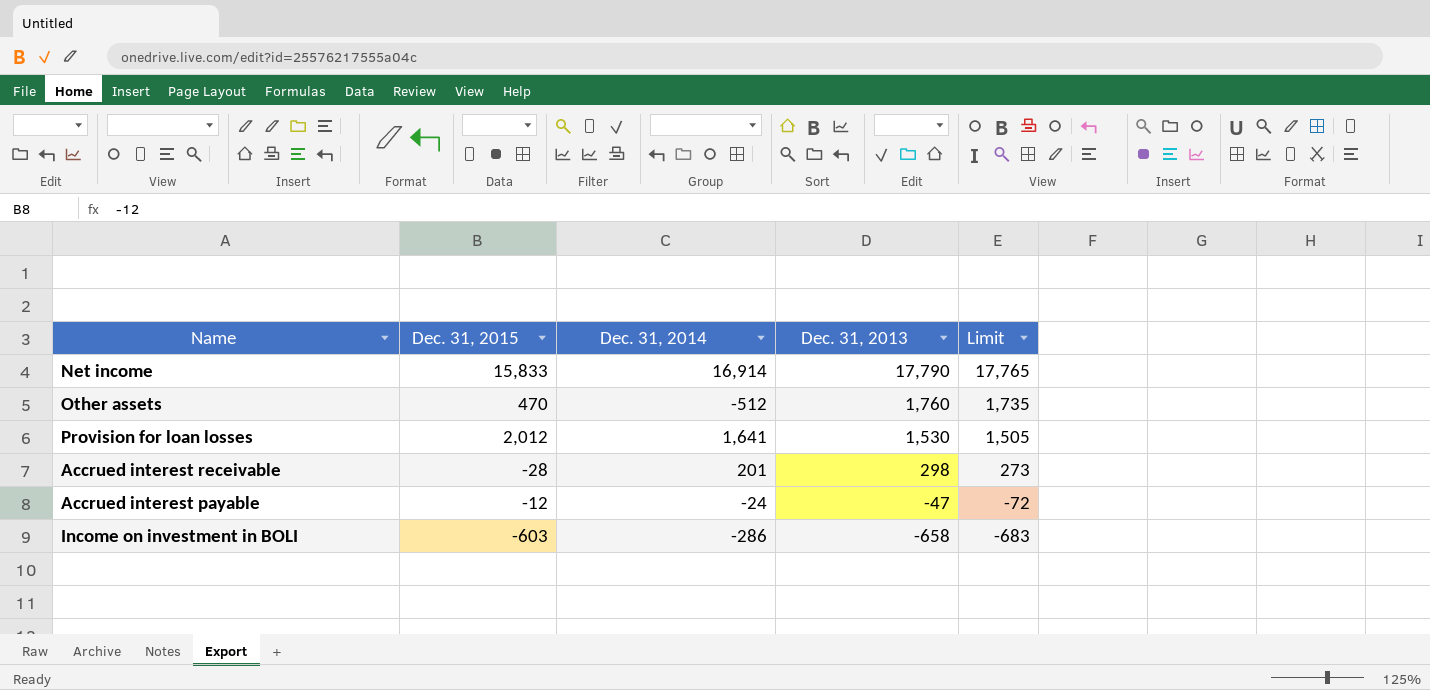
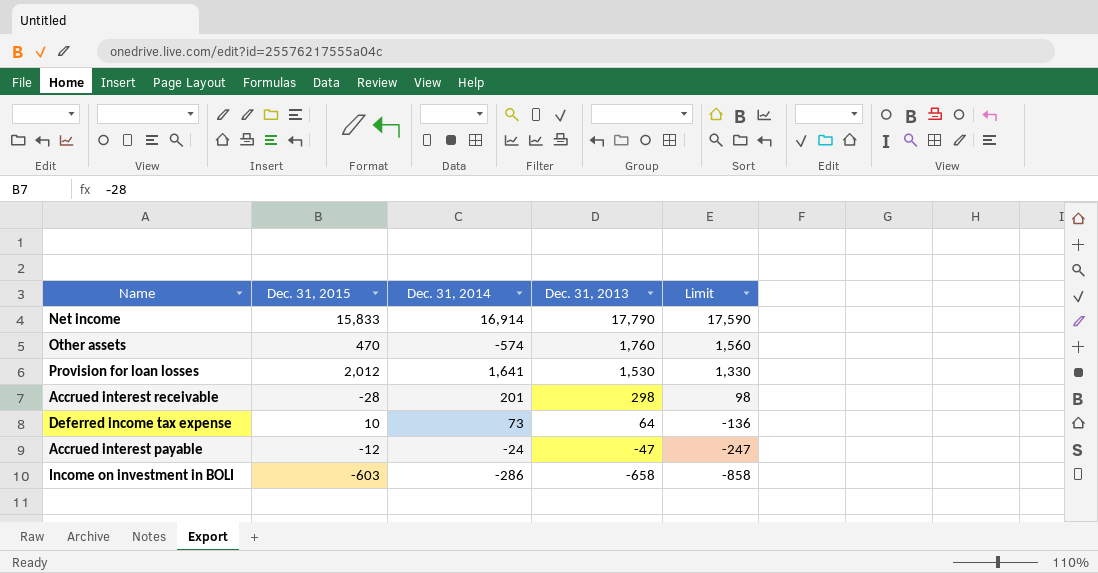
column Limit | formula: [Dec. 31, 2013] - 25 -> [Dec. 31, 2013] - 200
Other assets | Dec. 31, 2014: -512 -> -574
row Deferred income tax expense: none -> 10 | 73 | 64 | -136

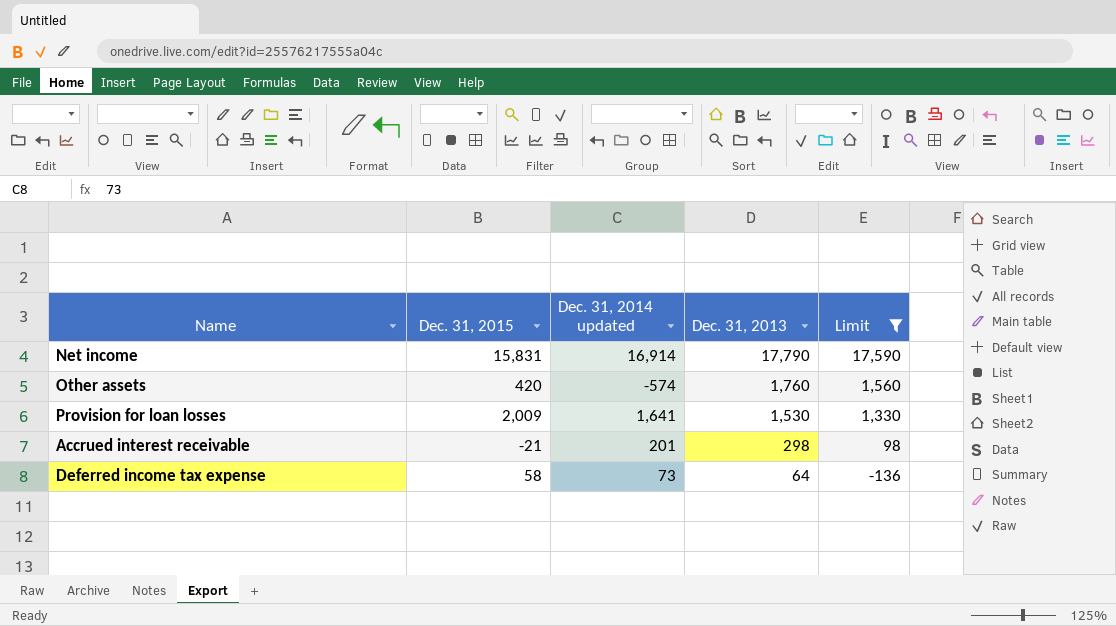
filter: none -> Limit >= -136
column name: Dec. 31, 2014 -> Dec. 31, 2014 updated
Net income | Dec. 31, 2015: 15,833 -> 15,831
Other assets | Dec. 31, 2015: 470 -> 420
Provision for loan losses | Dec. 31, 2015: 2,012 -> 2,009
Accrued interest receivable | Dec. 31, 2015: -28 -> -21
Deferred income tax expense | Dec. 31, 2015: 10 -> 58

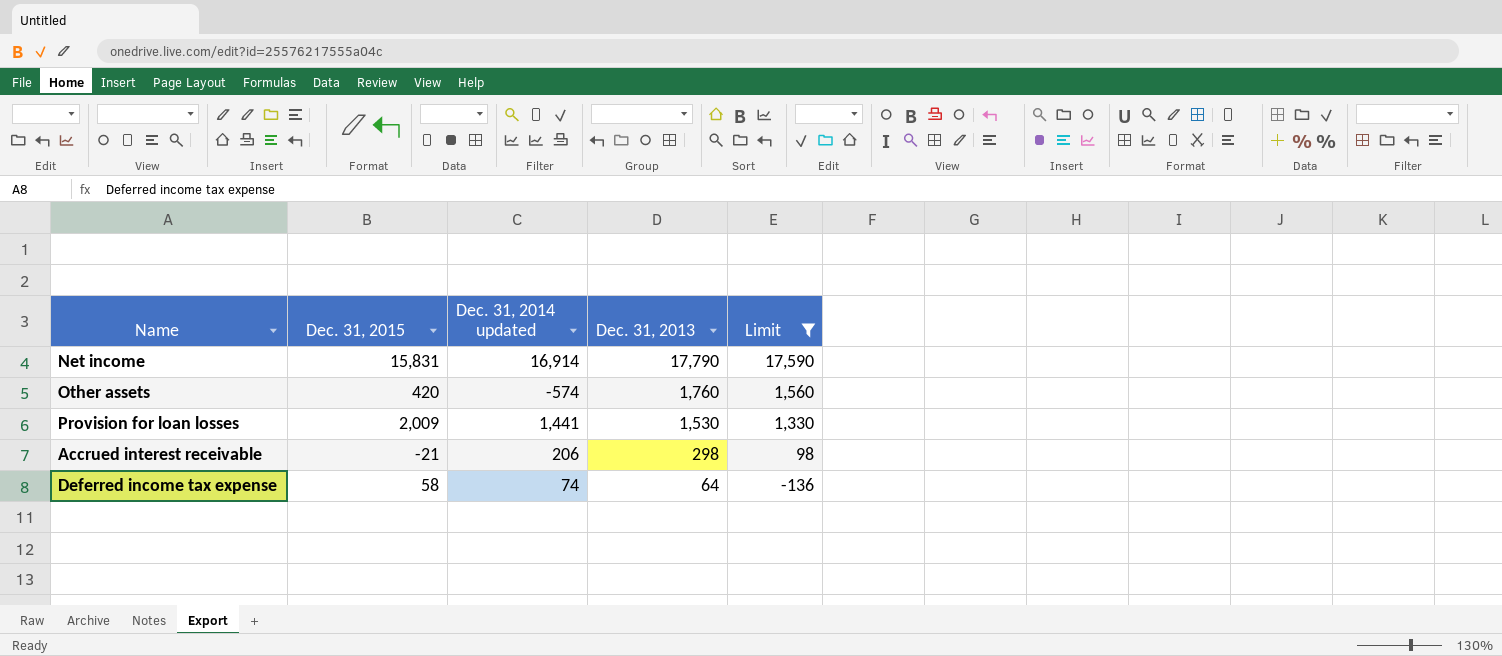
Provision for loan losses | Dec. 31, 2014 updated: 1,641 -> 1,441
Accrued interest receivable | Dec. 31, 2014 updated: 201 -> 206
Deferred income tax expense | Dec. 31, 2014 updated: 73 -> 74

